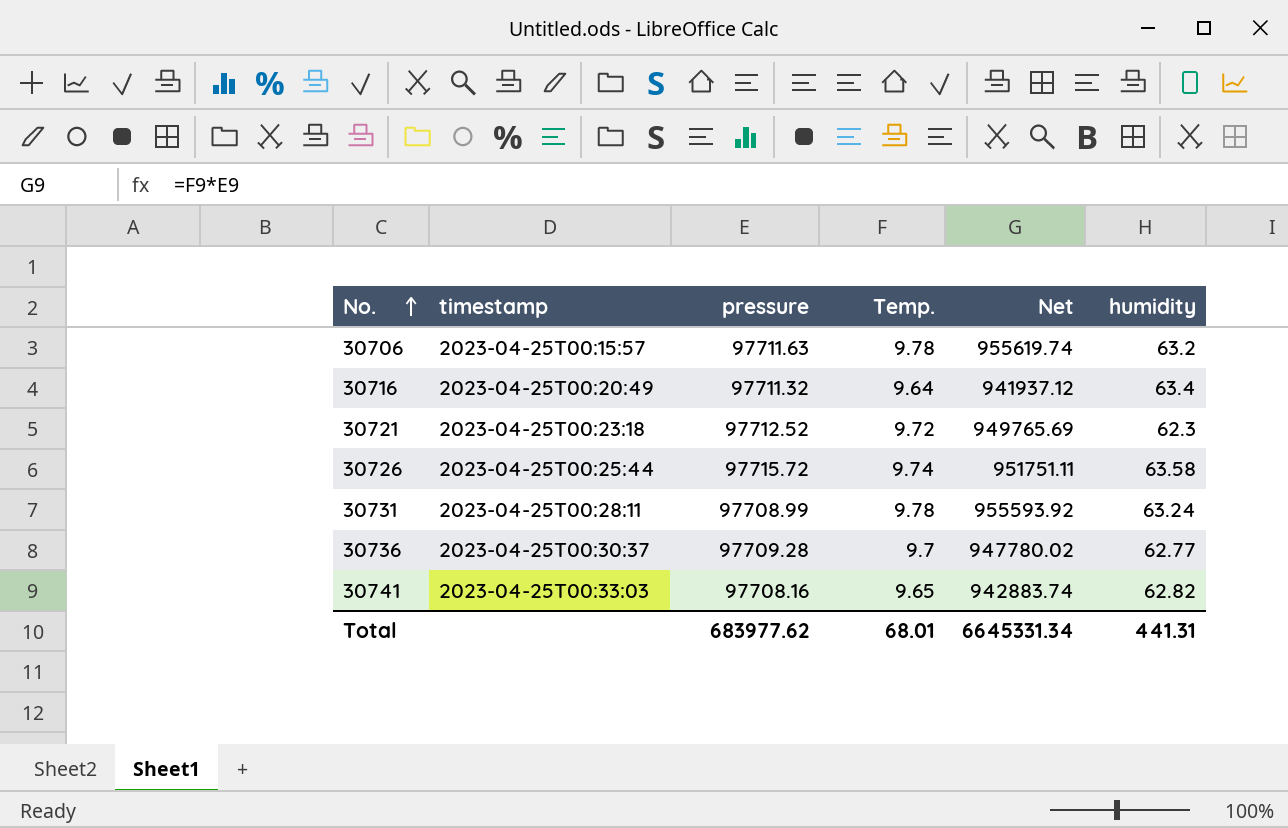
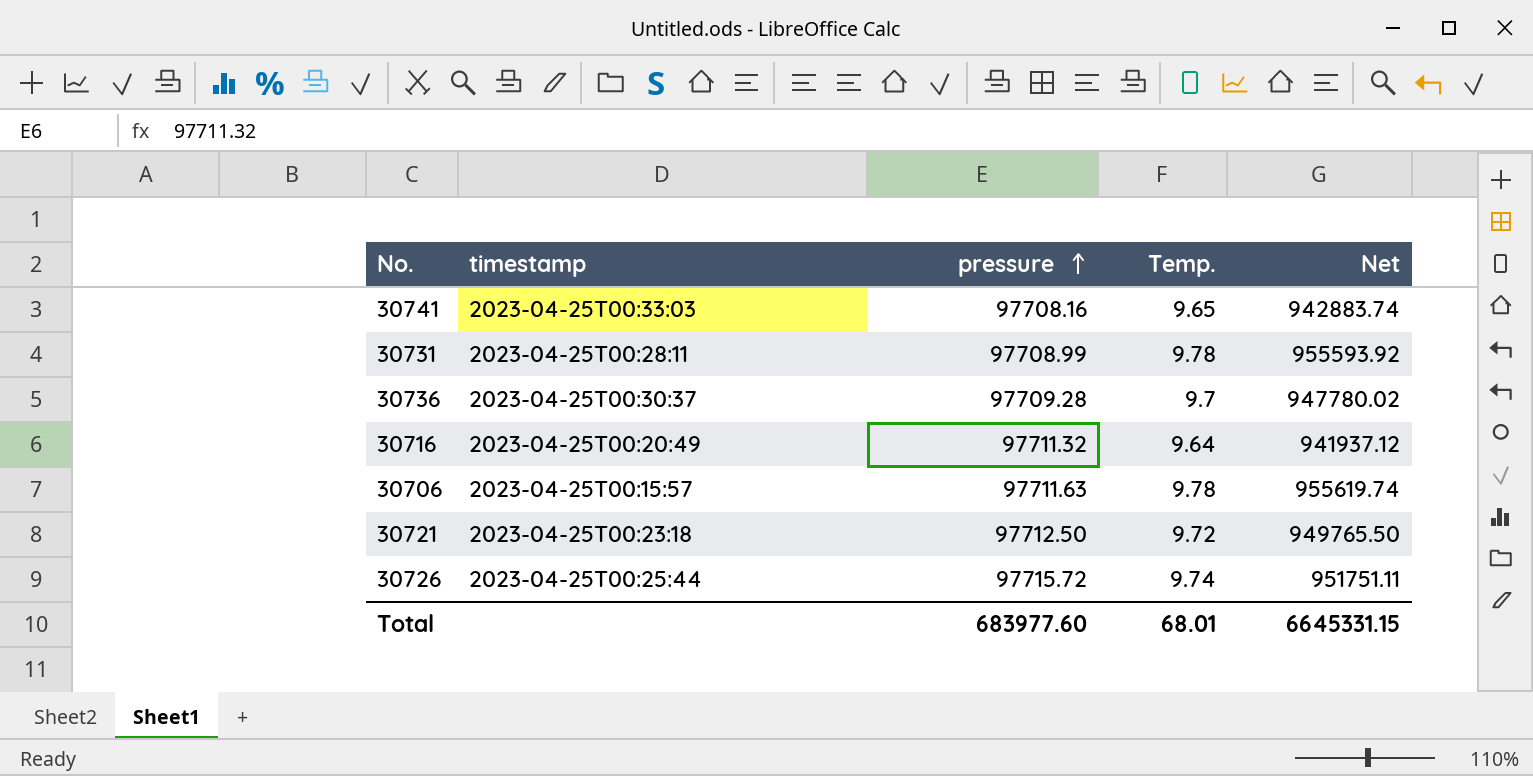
row order: No. ascending -> pressure ascending
column humidity | position: 6 -> none
30721 | pressure: 97712.52 -> 97712.50
30721 | Net: 949765.69 -> 949765.50
Total | pressure: 683977.62 -> 683977.60
Total | Net: 6645331.34 -> 6645331.15

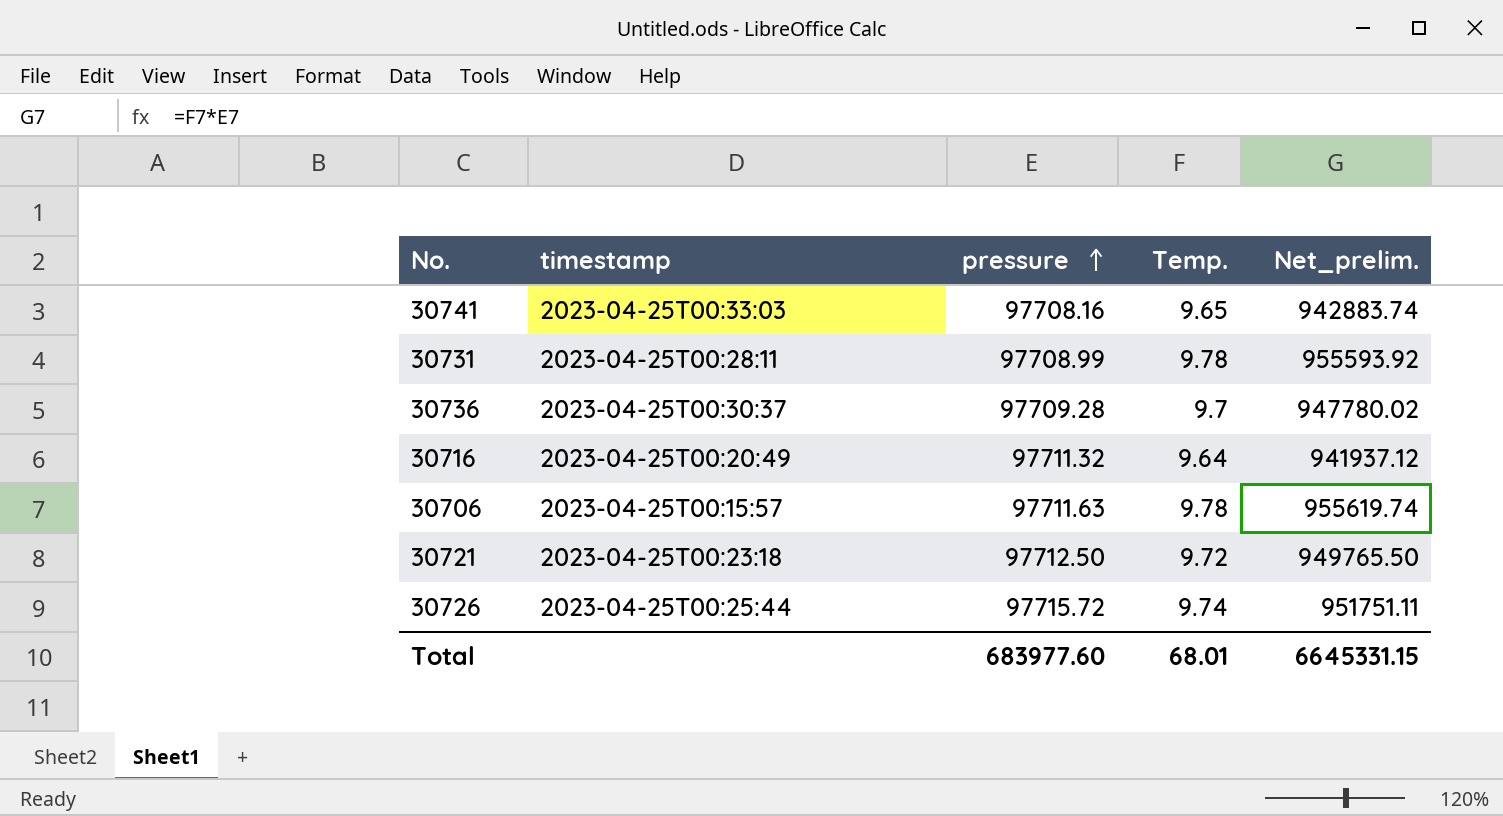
column name: Net -> Net_prelim.

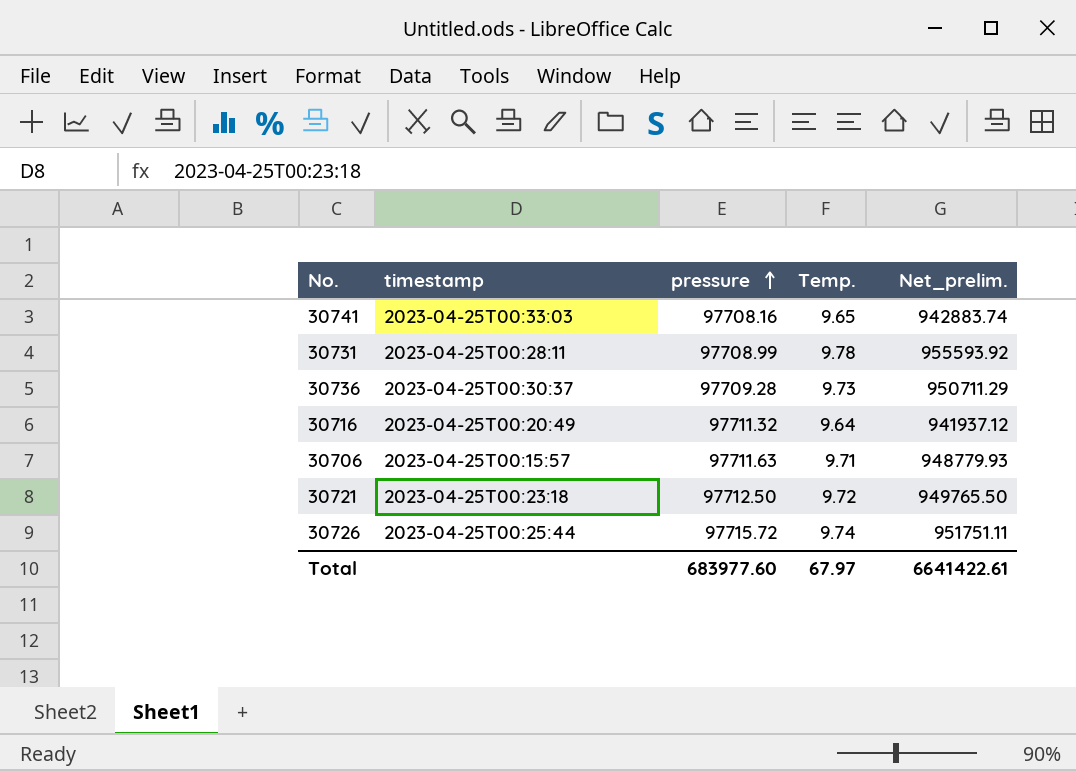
30736 | Temp.: 9.7 -> 9.73
30736 | Net_prelim.: 947780.02 -> 950711.29
30706 | Temp.: 9.78 -> 9.71
30706 | Net_prelim.: 955619.74 -> 948779.93
Total | Temp.: 68.01 -> 67.97
Total | Net_prelim.: 6645331.15 -> 6641422.61

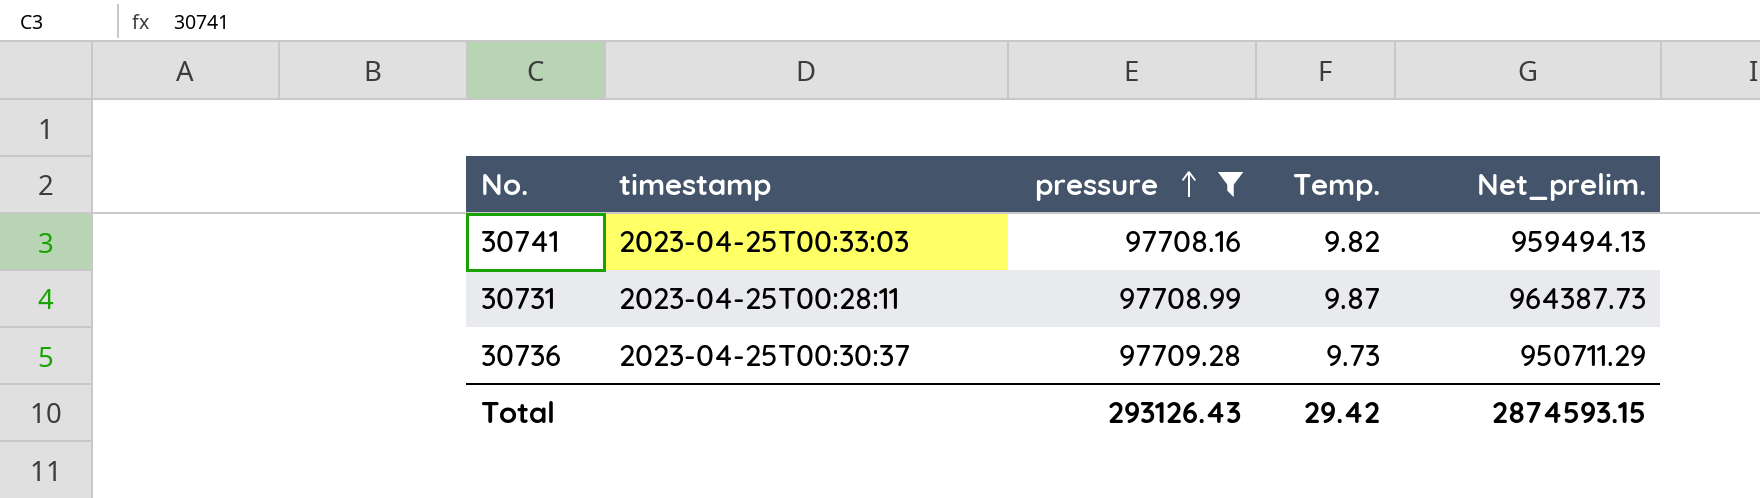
filter: none -> pressure <= 97709.28
30741 | Temp.: 9.65 -> 9.82
30741 | Net_prelim.: 942883.74 -> 959494.13
30731 | Temp.: 9.78 -> 9.87
30731 | Net_prelim.: 955593.92 -> 964387.73
Total | pressure: 683977.60 -> 293126.43
Total | Temp.: 67.97 -> 29.42
Total | Net_prelim.: 6641422.61 -> 2874593.15

